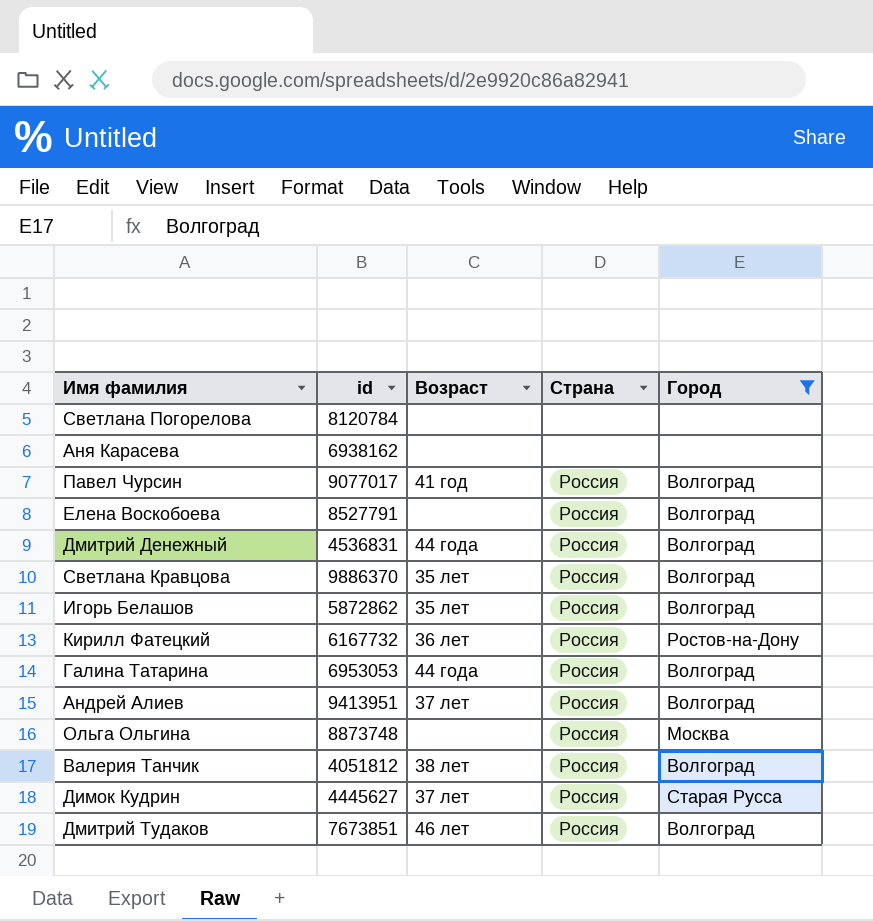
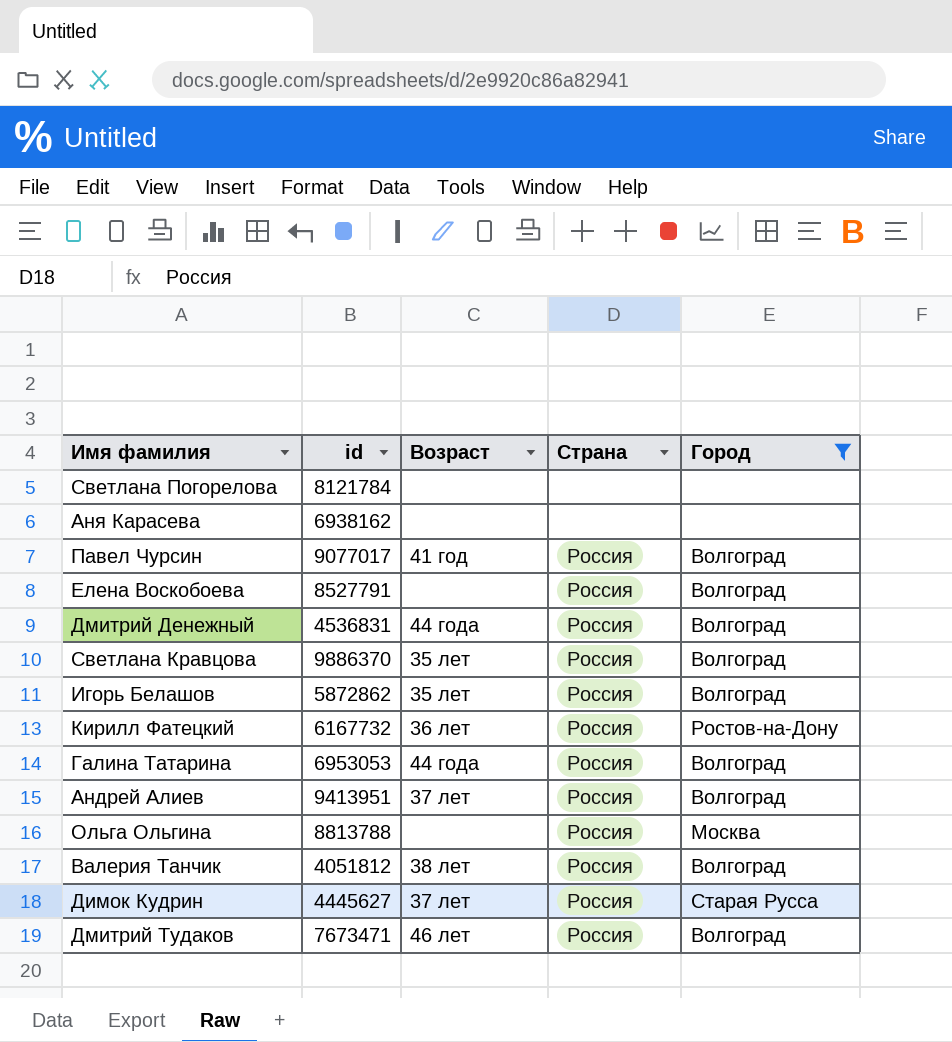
Светлана Погорелова | id: 8120784 -> 8121784
Ольга Ольгина | id: 8873748 -> 8813788
Дмитрий Тудаков | id: 7673851 -> 7673471

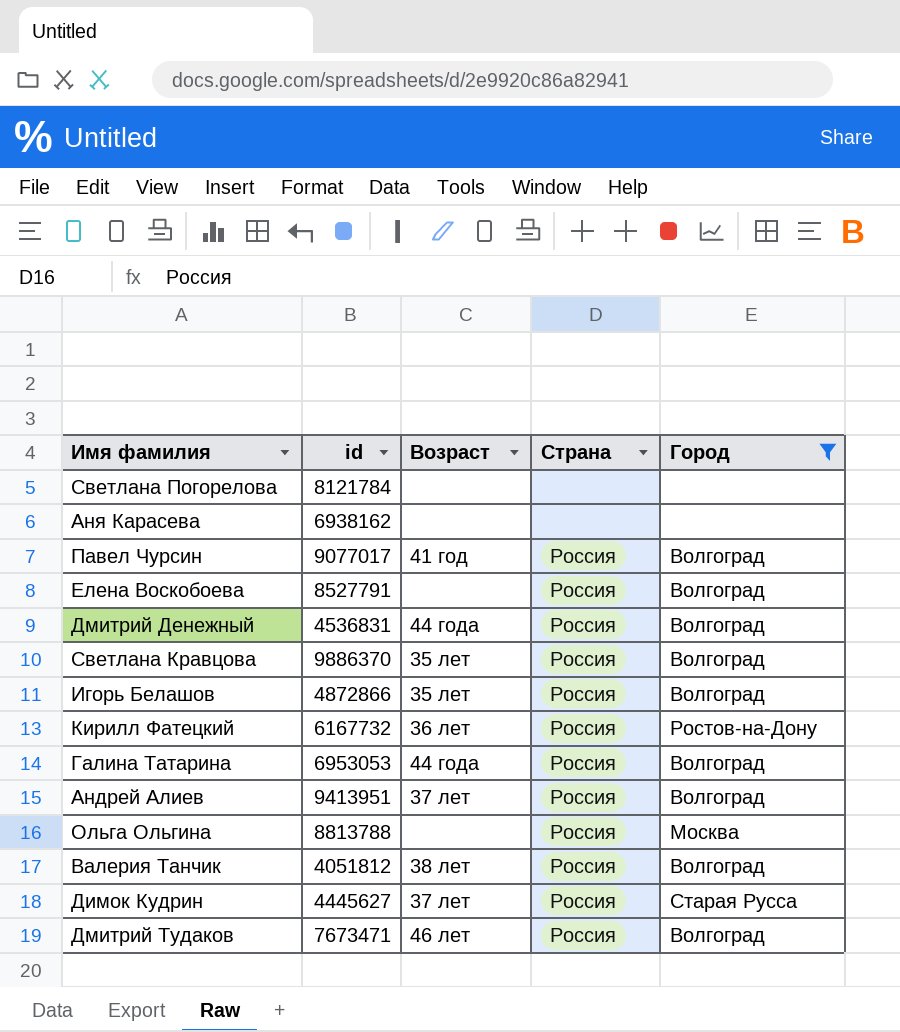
Игорь Белашов | id: 5872862 -> 4872866

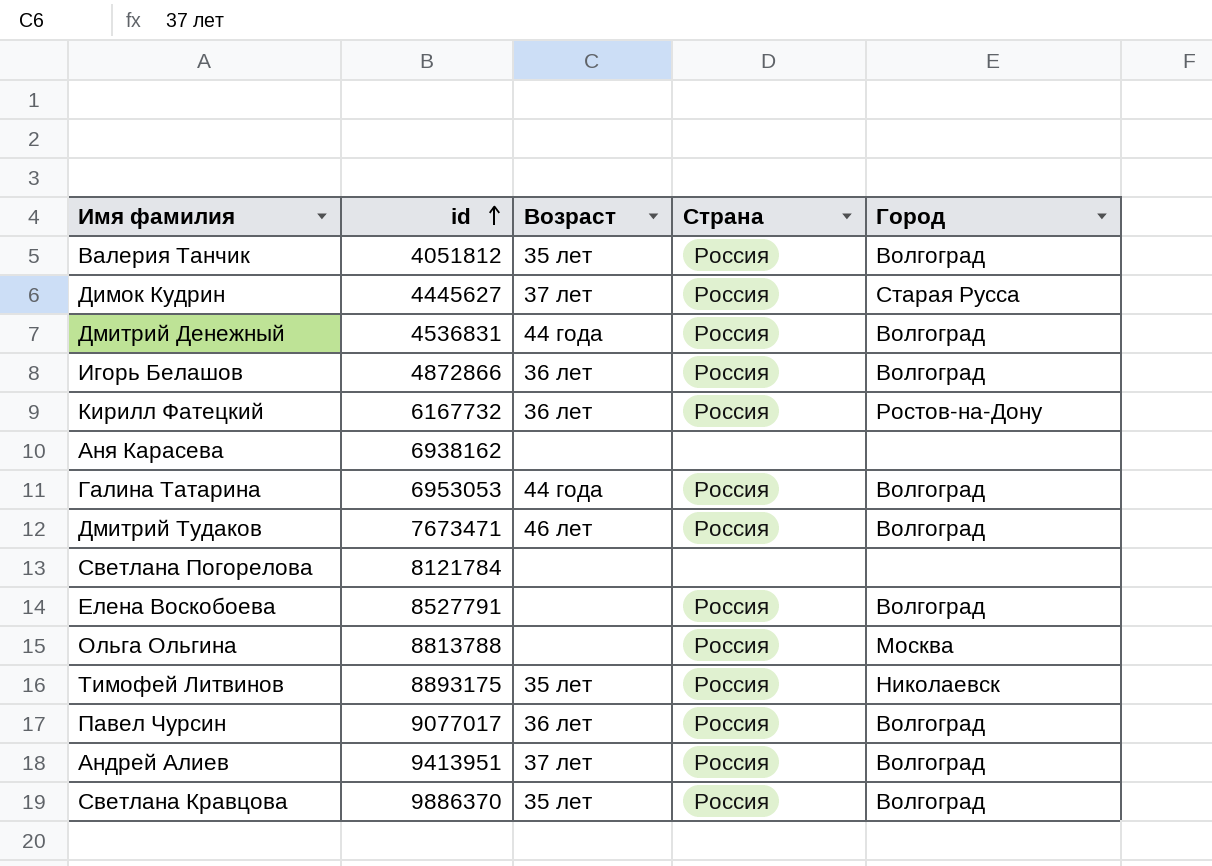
filter: Город != Николаевск -> none
row order: none -> id ascending
Валерия Танчик | Возраст: 38 лет -> 35 лет
Игорь Белашов | Возраст: 35 лет -> 36 лет
Павел Чурсин | Возраст: 41 год -> 36 лет

